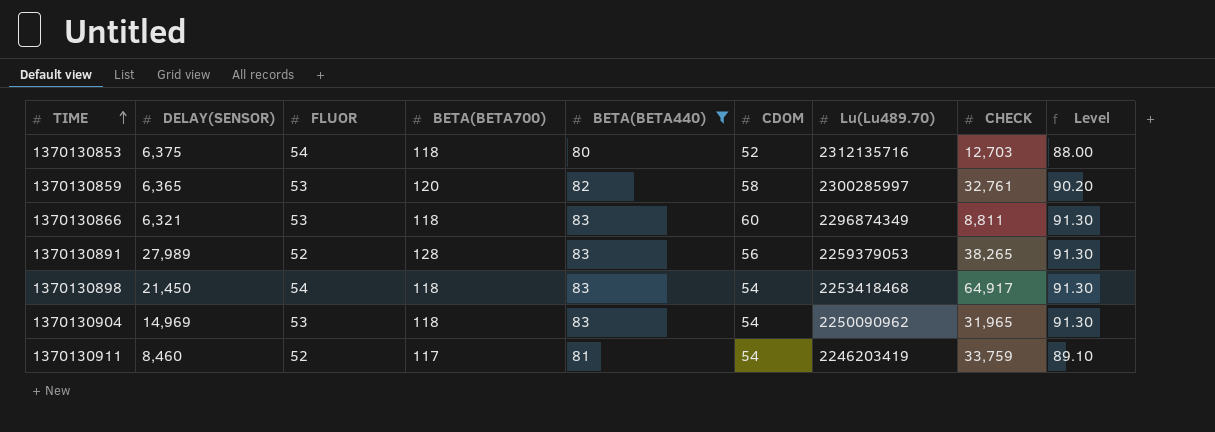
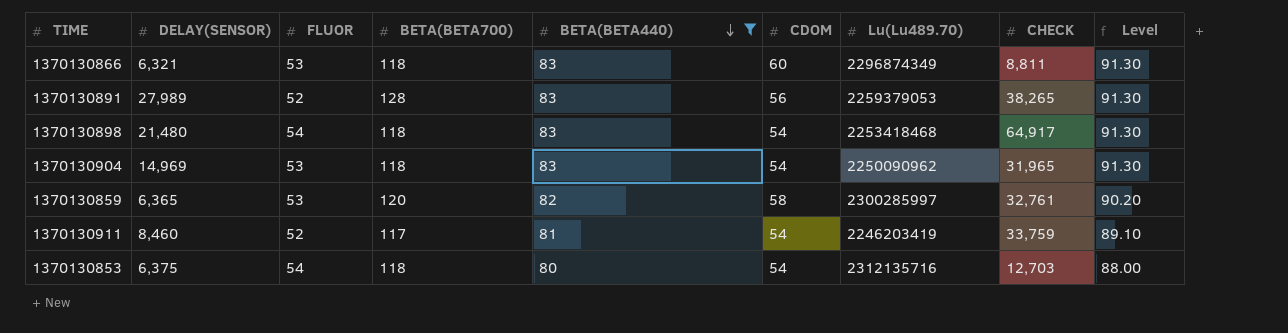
row order: TIME ascending -> BETA(BETA440) descending
1370130898 | DELAY(SENSOR): 21,450 -> 21,480
1370130853 | CDOM: 52 -> 54

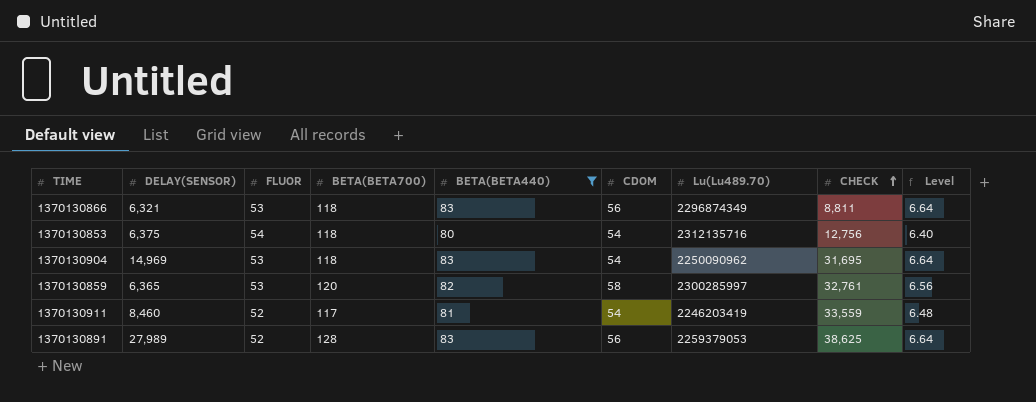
row order: BETA(BETA440) descending -> CHECK ascending
column Level | formula: [BETA(BETA440)] * 1.1 -> [BETA(BETA440)] * 0.08
row 1370130898: 21,480 | 54 | 118 | 83 | 54 | 2253418468 | 64,917 | 91.30 -> none
1370130866 | CDOM: 60 -> 56
1370130853 | CHECK: 12,703 -> 12,756
1370130904 | CHECK: 31,965 -> 31,695
1370130911 | CHECK: 33,759 -> 33,559
1370130891 | CHECK: 38,265 -> 38,625

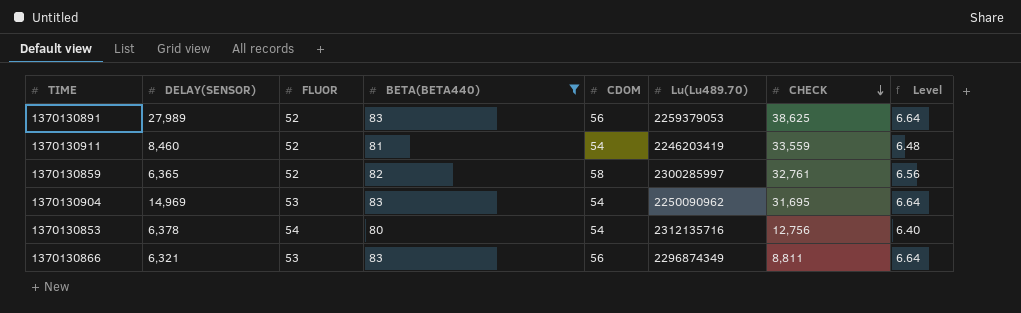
row order: CHECK ascending -> CHECK descending
column BETA(BETA700) | position: 4 -> none
1370130859 | FLUOR: 53 -> 52
1370130853 | DELAY(SENSOR): 6,375 -> 6,378

